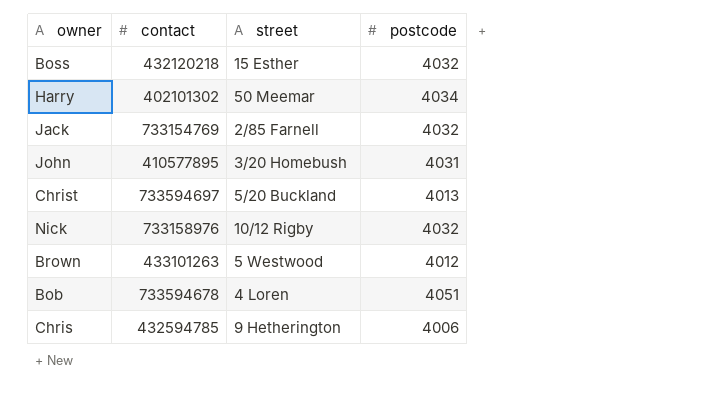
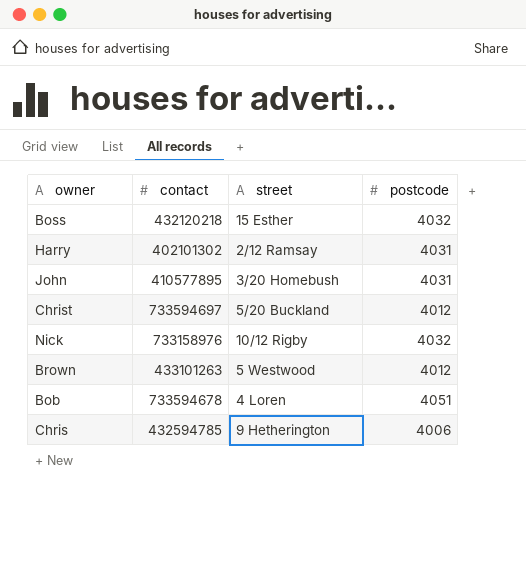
row Jack: 733154769 | 2/85 Farnell | 4032 -> none
Harry | street: 50 Meemar -> 2/12 Ramsay
Harry | postcode: 4034 -> 4031
Christ | postcode: 4013 -> 4012

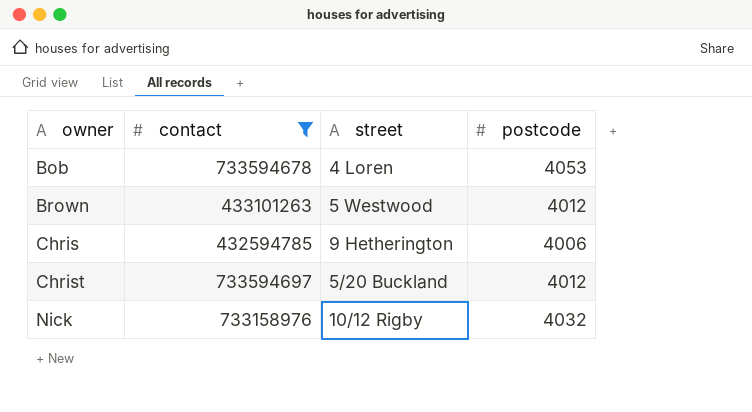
filter: none -> contact >= 432594785
row order: none -> owner ascending
Bob | postcode: 4051 -> 4053

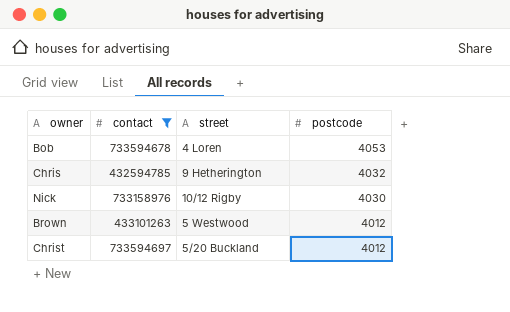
row order: owner ascending -> postcode descending
Chris | postcode: 4006 -> 4032
Nick | postcode: 4032 -> 4030

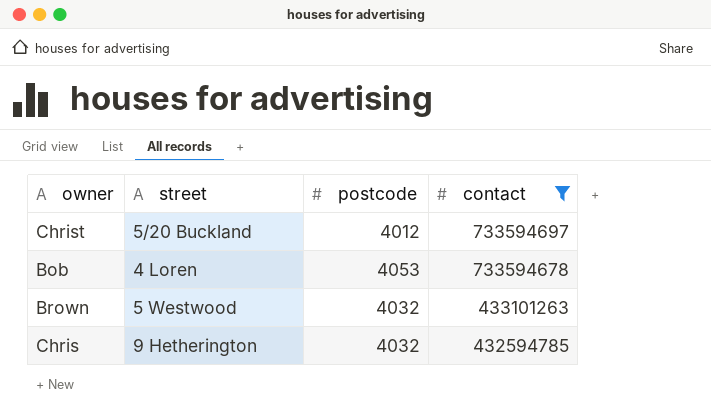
row order: postcode descending -> contact descending
column contact | position: 2 -> 4
row Nick: 733158976 | 10/12 Rigby | 4030 -> none
Brown | postcode: 4012 -> 4032

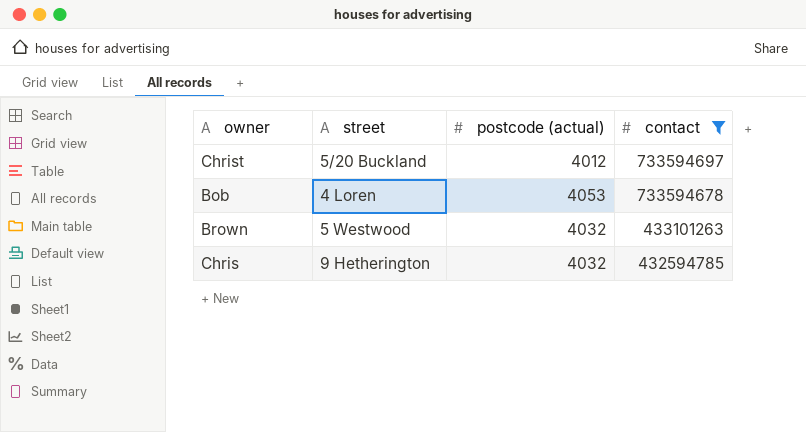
column name: postcode -> postcode (actual)

